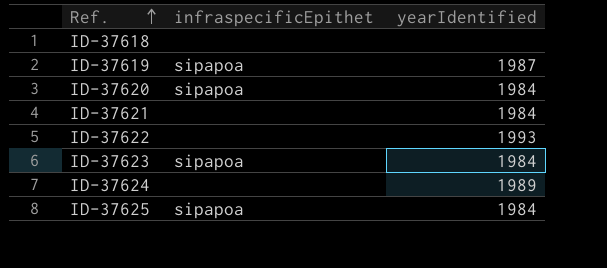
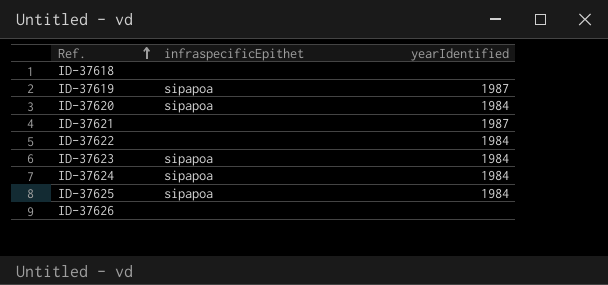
ID-37621 | yearIdentified: 1984 -> 1987
ID-37622 | yearIdentified: 1993 -> 1984
ID-37624 | infraspecificEpithet: none -> sipapoa
ID-37624 | yearIdentified: 1989 -> 1984
row ID-37626: none -> none | none

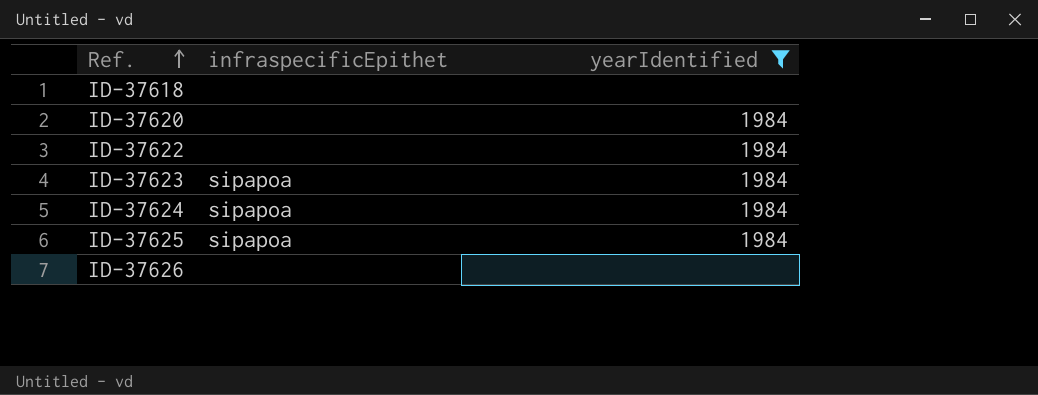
filter: none -> yearIdentified != 1987
ID-37620 | infraspecificEpithet: sipapoa -> none

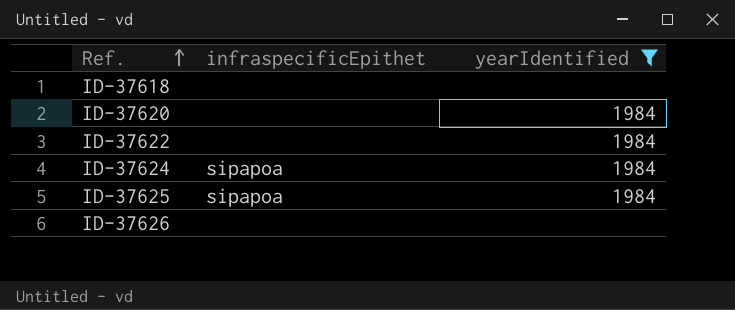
row ID-37623: sipapoa | 1984 -> none

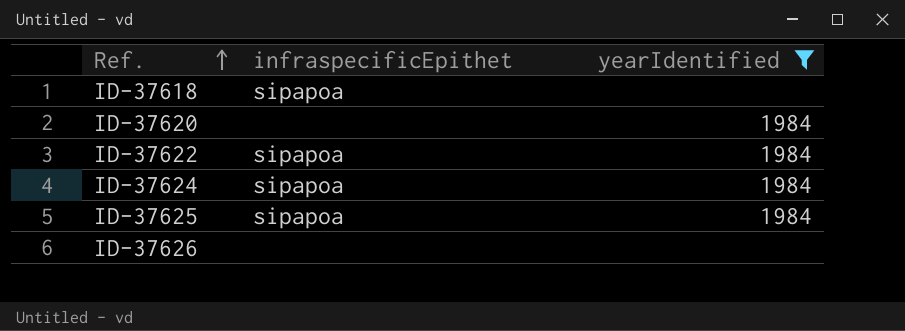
ID-37618 | infraspecificEpithet: none -> sipapoa
ID-37622 | infraspecificEpithet: none -> sipapoa

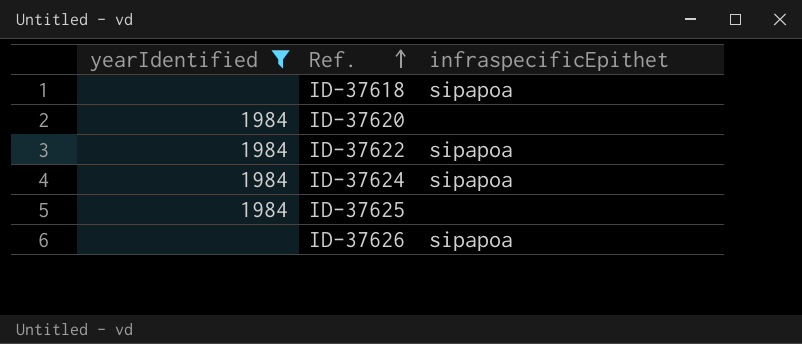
column yearIdentified | position: 3 -> 1
ID-37625 | infraspecificEpithet: sipapoa -> none
ID-37626 | infraspecificEpithet: none -> sipapoa

